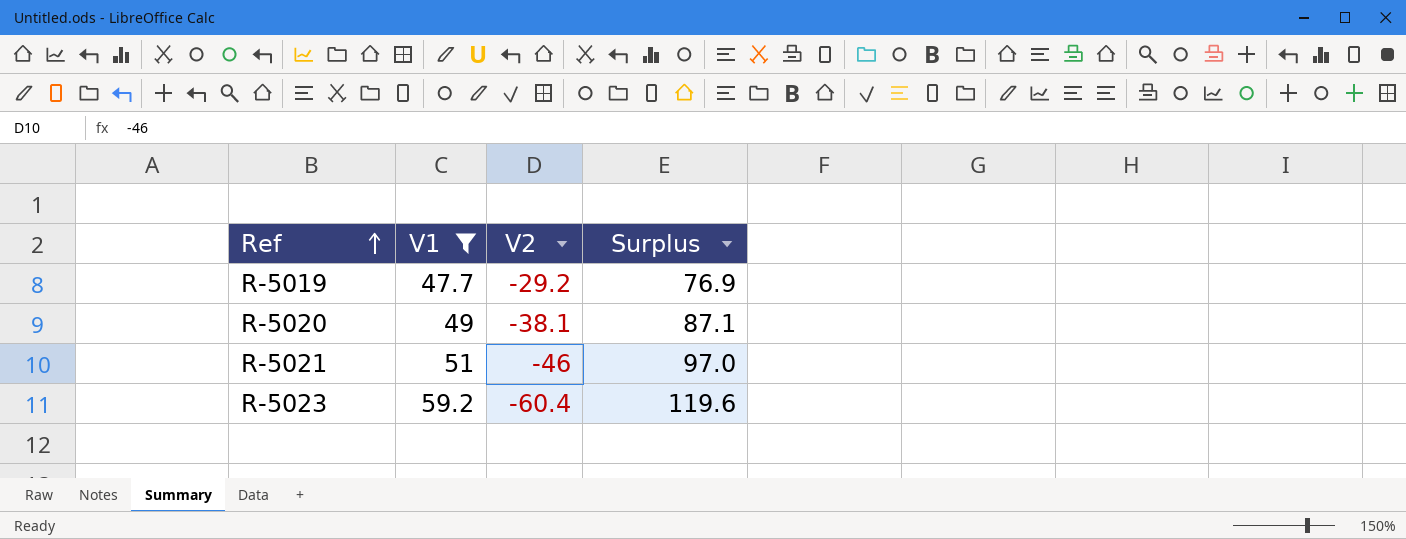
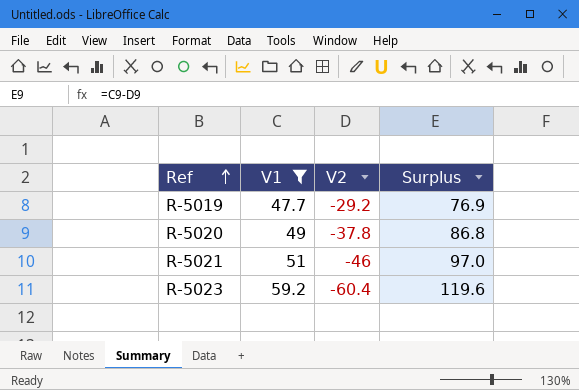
R-5020 | V2: -38.1 -> -37.8
R-5020 | Surplus: 87.1 -> 86.8

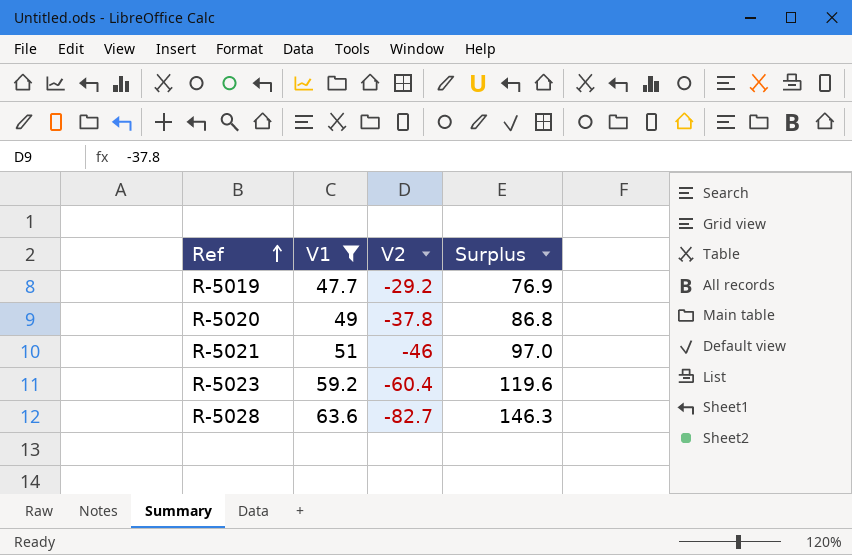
row R-5028: none -> 63.6 | -82.7 | 146.3

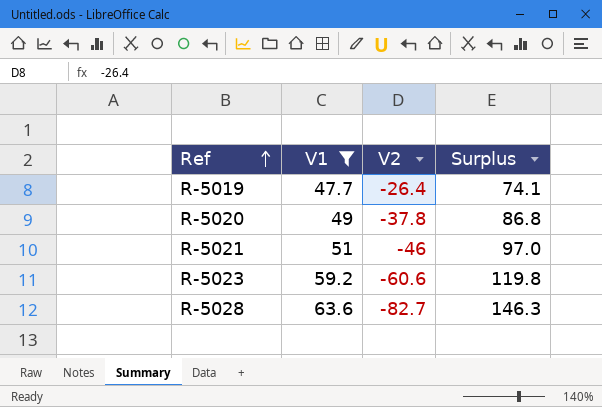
R-5019 | V2: -29.2 -> -26.4
R-5019 | Surplus: 76.9 -> 74.1
R-5023 | V2: -60.4 -> -60.6
R-5023 | Surplus: 119.6 -> 119.8

